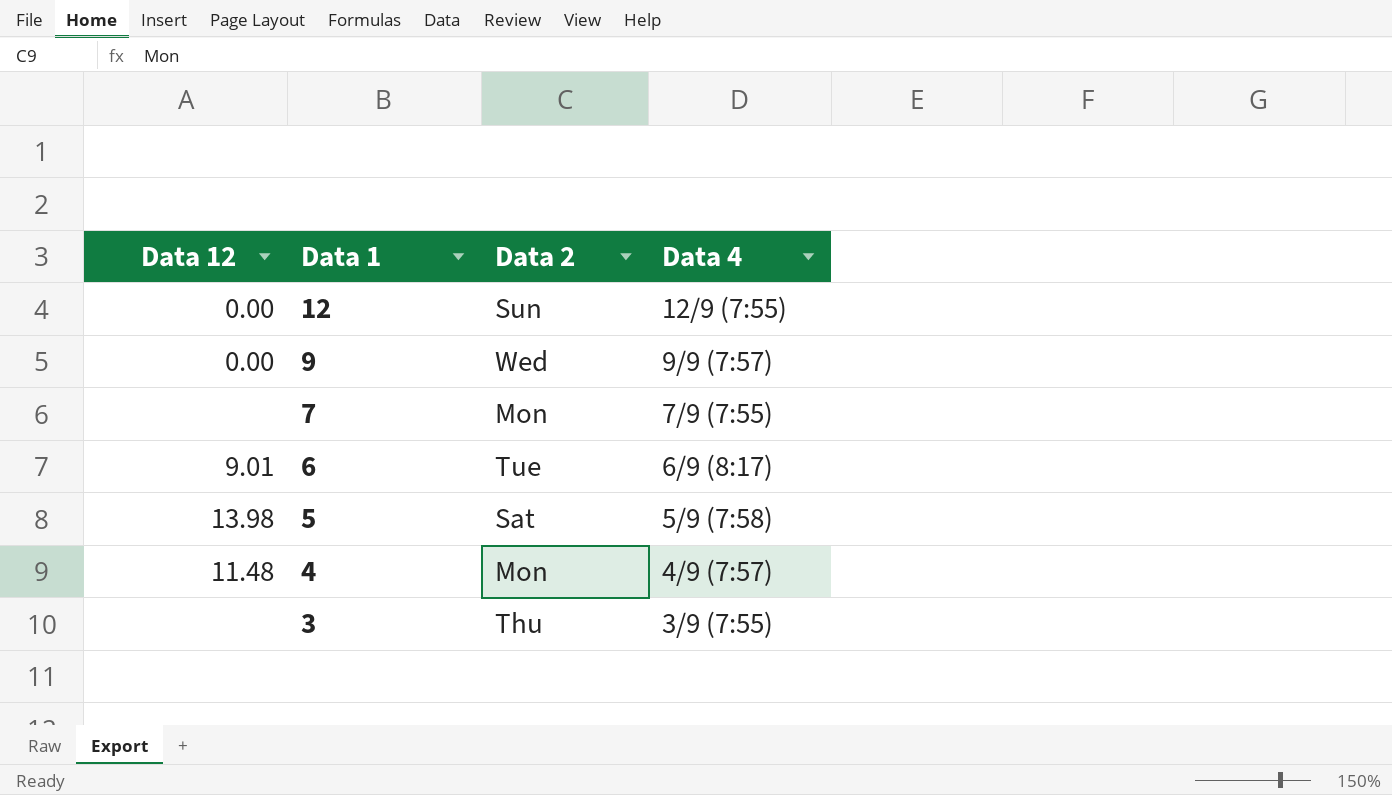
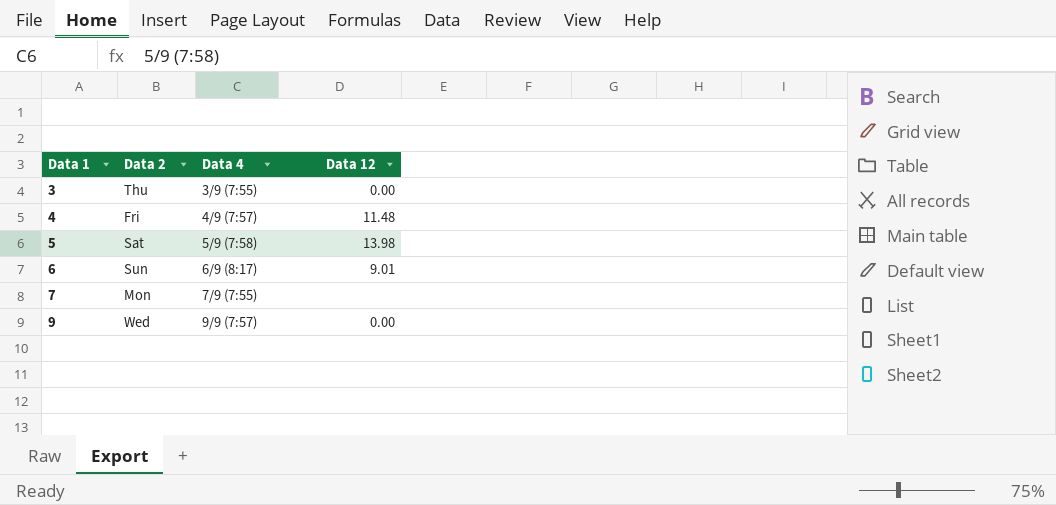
row order: Data 1 descending -> Data 1 ascending
column Data 12 | position: 1 -> 4
row 12: 0.00 | Sun | 12/9 (7:55) -> none
3 | Data 12: none -> 0.00
4 | Data 2: Mon -> Fri
6 | Data 2: Tue -> Sun

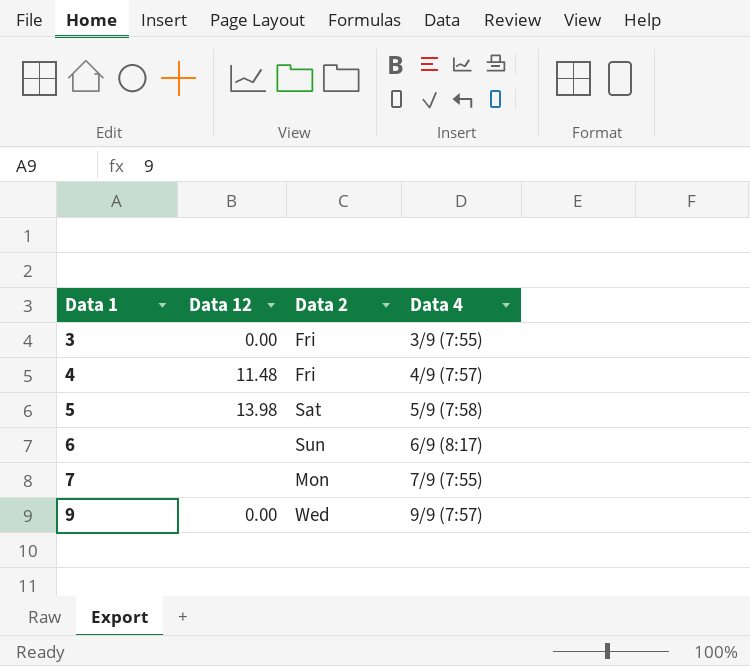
column Data 12 | position: 4 -> 2
3 | Data 2: Thu -> Fri
6 | Data 12: 9.01 -> none

